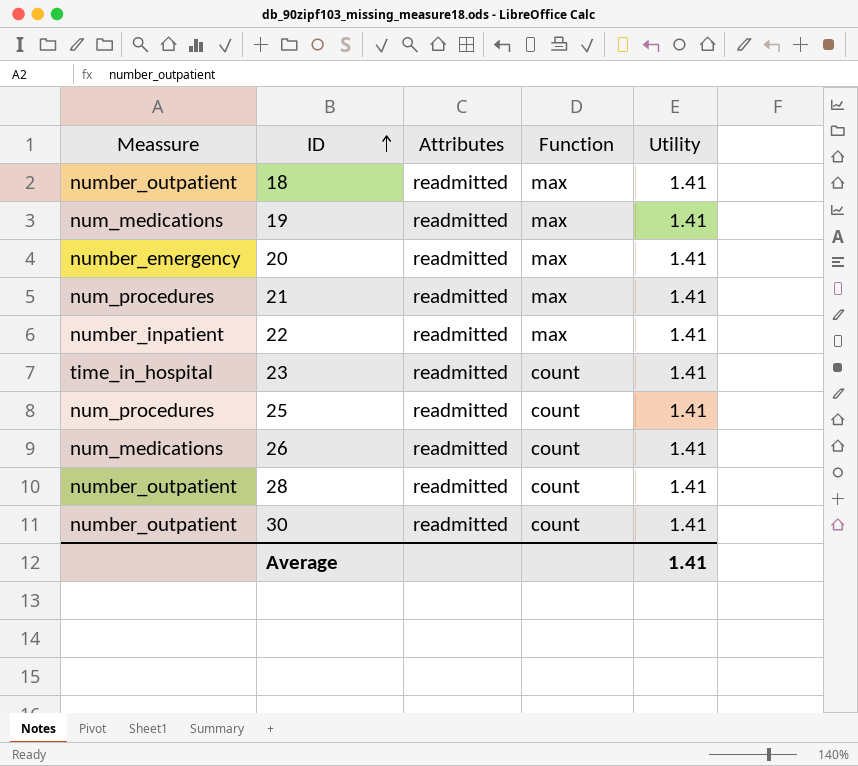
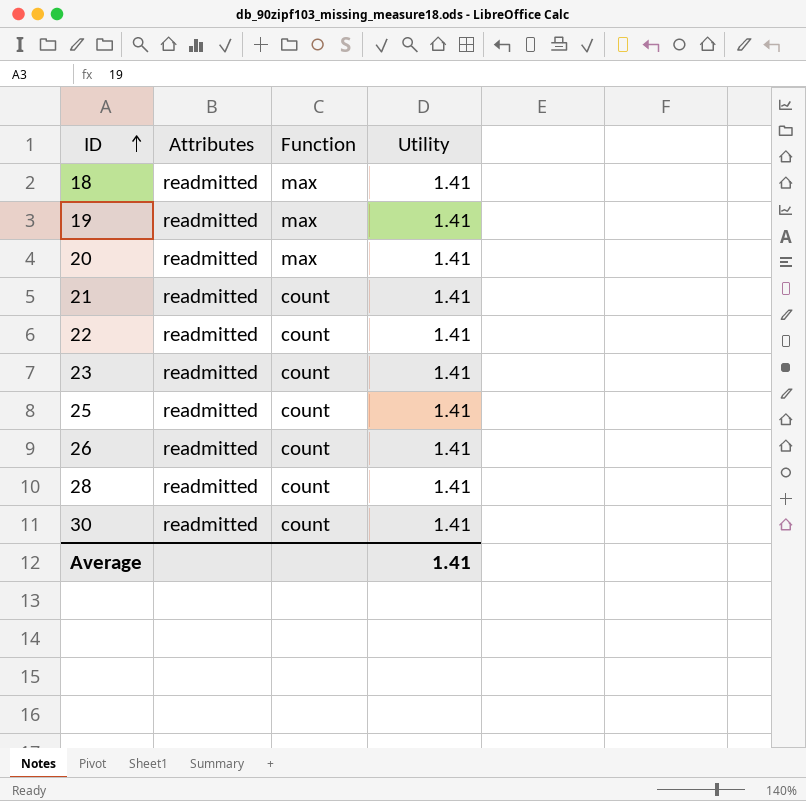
column Meassure | position: 1 -> none
21 | Function: max -> count
22 | Function: max -> count

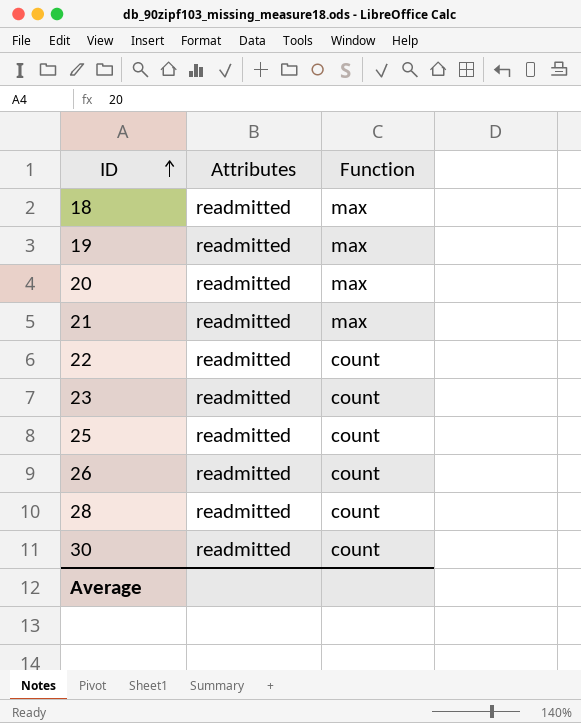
column Utility | position: 4 -> none
21 | Function: count -> max

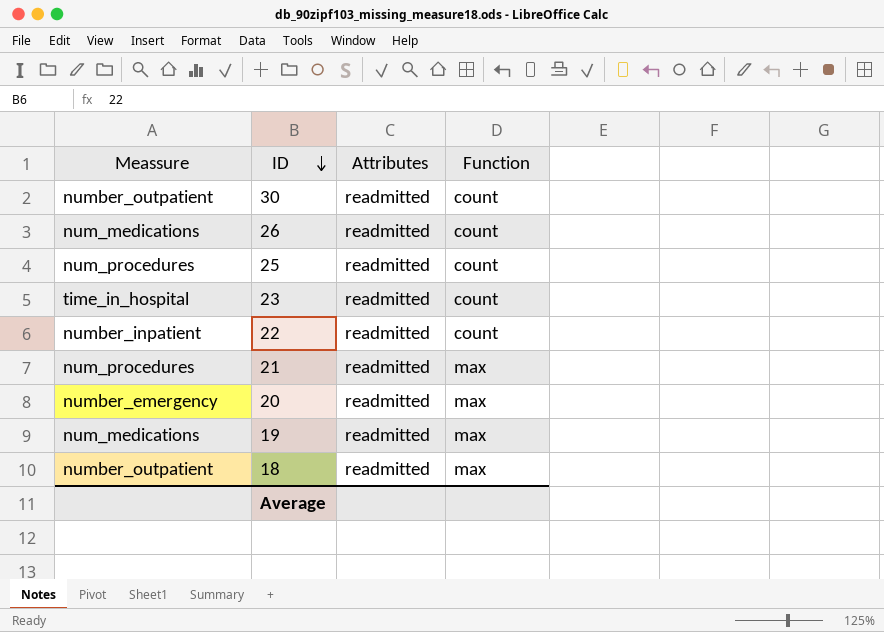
row order: ID ascending -> ID descending
column Meassure | position: none -> 1
row 28: readmitted | count -> none

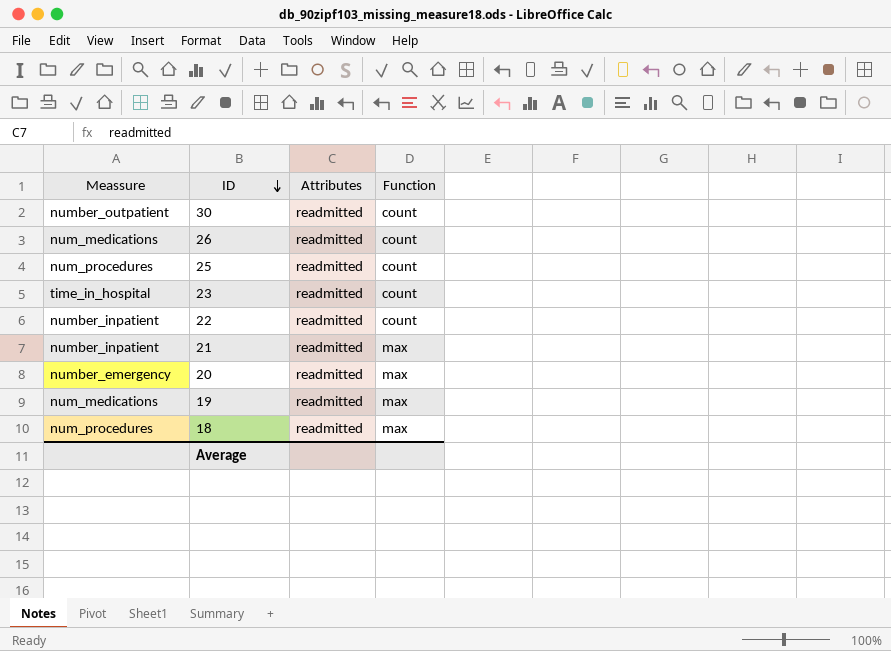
21 | Meassure: num_procedures -> number_inpatient
18 | Meassure: number_outpatient -> num_procedures

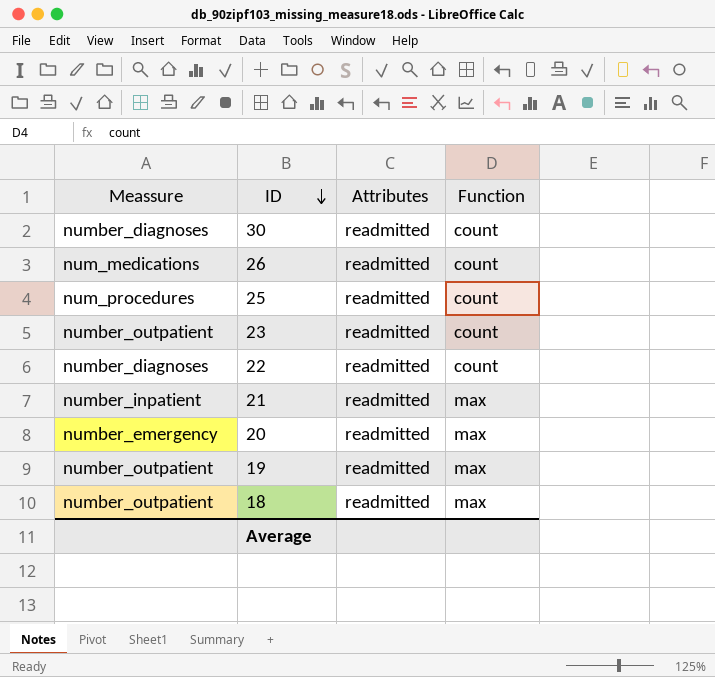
30 | Meassure: number_outpatient -> number_diagnoses
23 | Meassure: time_in_hospital -> number_outpatient
22 | Meassure: number_inpatient -> number_diagnoses
19 | Meassure: num_medications -> number_outpatient
18 | Meassure: num_procedures -> number_outpatient

